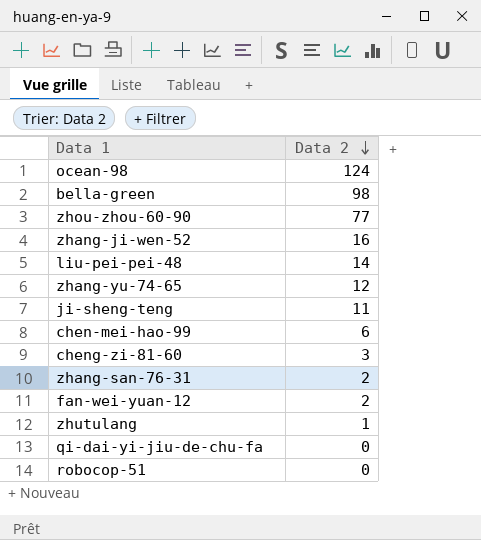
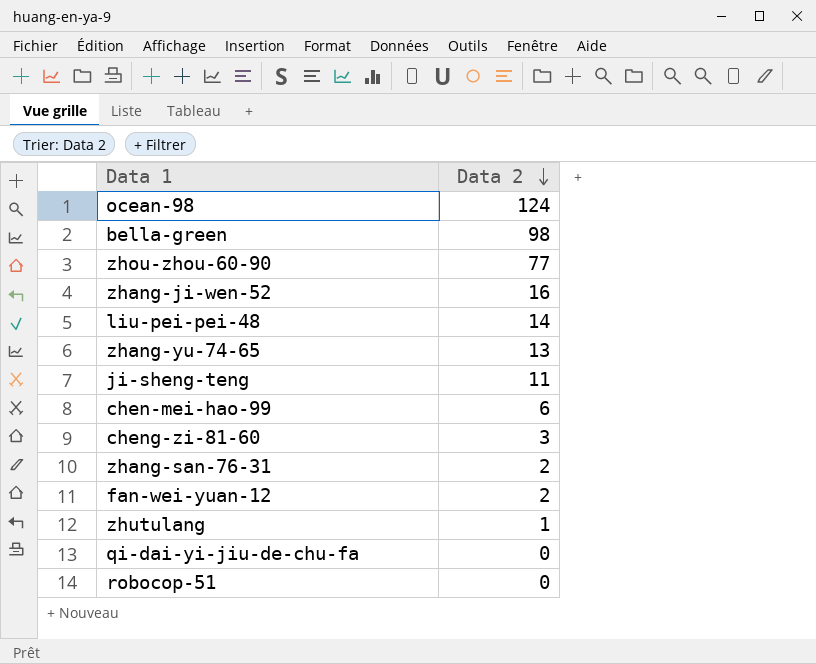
zhang-yu-74-65 | Data 2: 12 -> 13

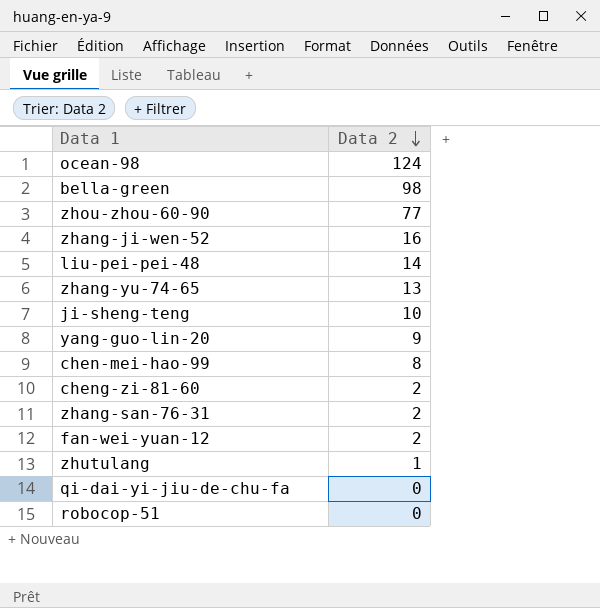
ji-sheng-teng | Data 2: 11 -> 10
row yang-guo-lin-20: none -> 9
chen-mei-hao-99 | Data 2: 6 -> 8
cheng-zi-81-60 | Data 2: 3 -> 2

